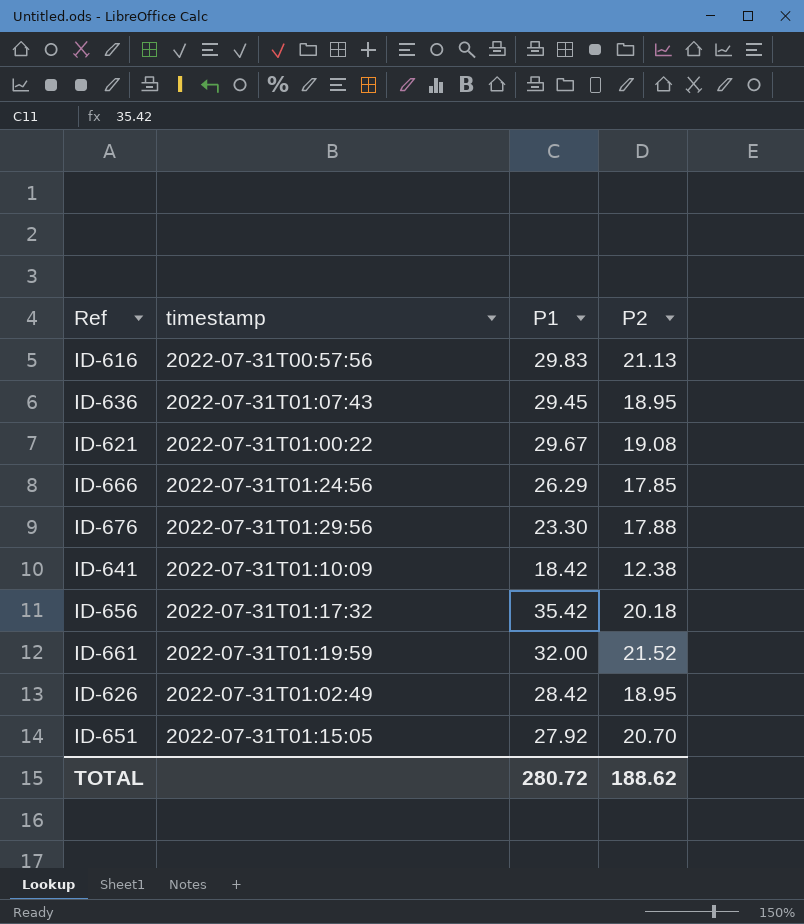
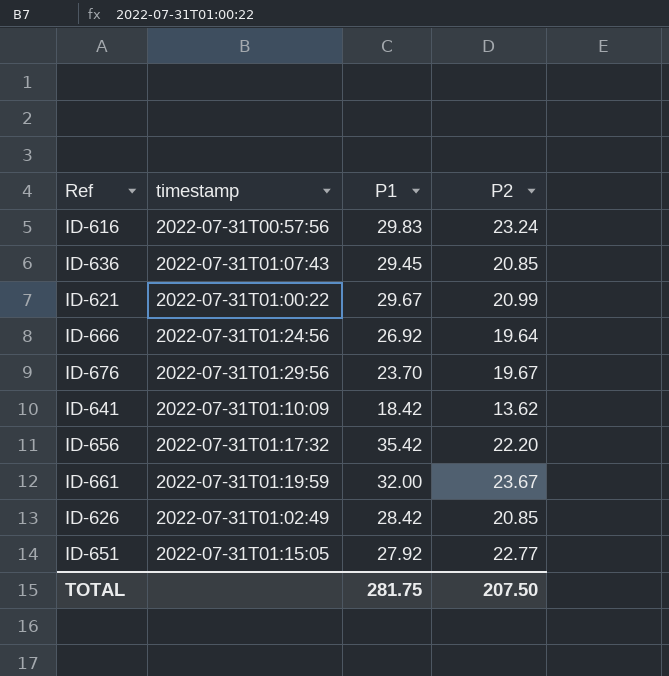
ID-616 | P2: 21.13 -> 23.24
ID-636 | P2: 18.95 -> 20.85
ID-621 | P2: 19.08 -> 20.99
ID-666 | P1: 26.29 -> 26.92
ID-666 | P2: 17.85 -> 19.64
ID-676 | P1: 23.30 -> 23.70
ID-676 | P2: 17.88 -> 19.67
ID-641 | P2: 12.38 -> 13.62
ID-656 | P2: 20.18 -> 22.20
ID-661 | P2: 21.52 -> 23.67
ID-626 | P2: 18.95 -> 20.85
ID-651 | P2: 20.70 -> 22.77
TOTAL | P1: 280.72 -> 281.75
TOTAL | P2: 188.62 -> 207.50

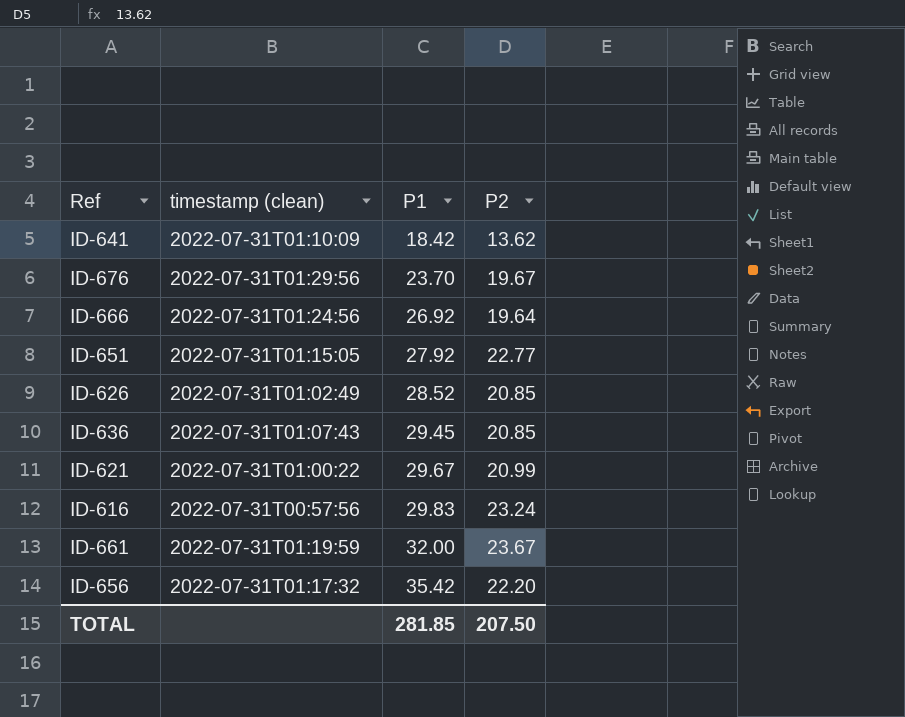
row order: none -> P1 ascending
column name: timestamp -> timestamp (clean)
ID-626 | P1: 28.42 -> 28.52
TOTAL | P1: 281.75 -> 281.85

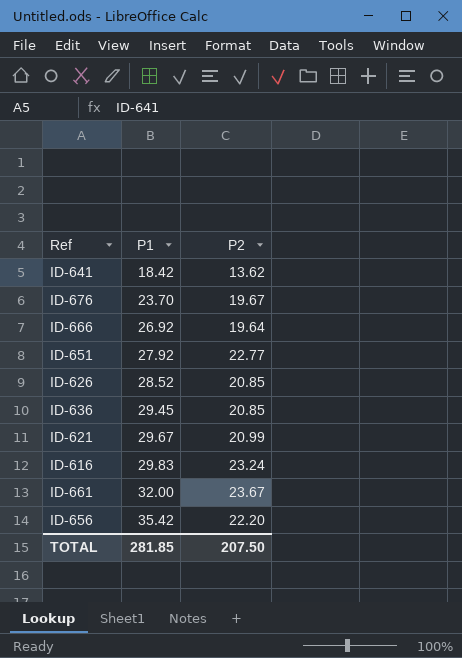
column timestamp (clean) | position: 2 -> none

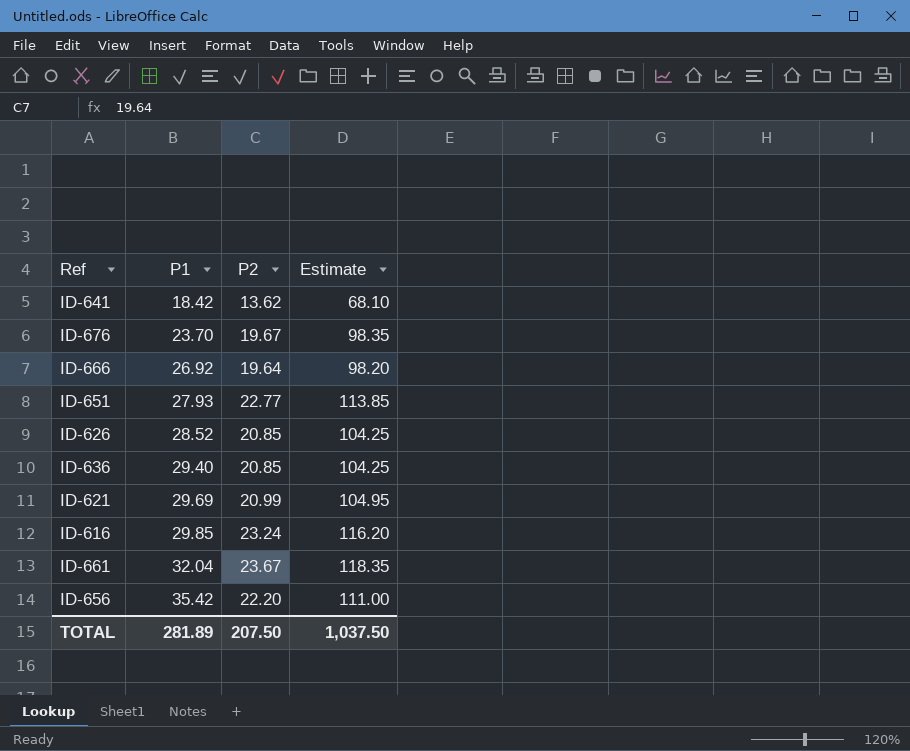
column Estimate | formula: none -> [P2] * 5
ID-651 | P1: 27.92 -> 27.93
ID-636 | P1: 29.45 -> 29.40
ID-621 | P1: 29.67 -> 29.69
ID-616 | P1: 29.83 -> 29.85
ID-661 | P1: 32.00 -> 32.04
TOTAL | P1: 281.85 -> 281.89

